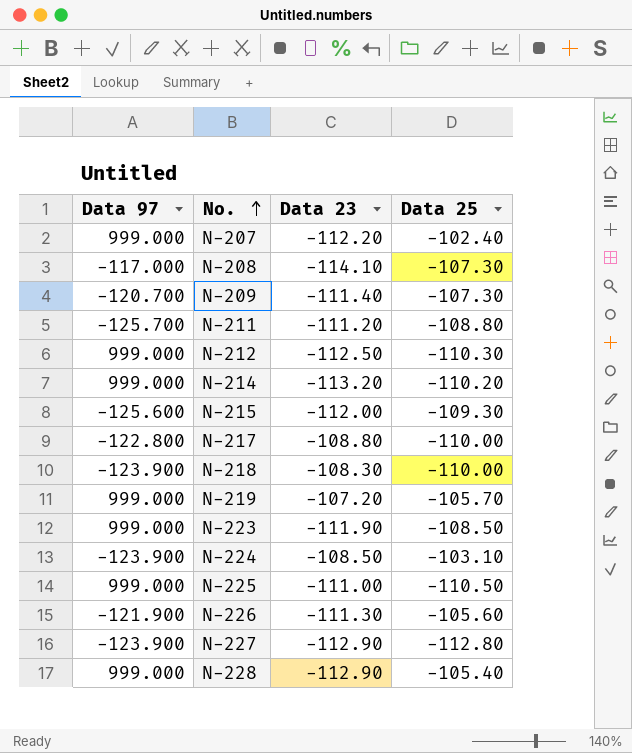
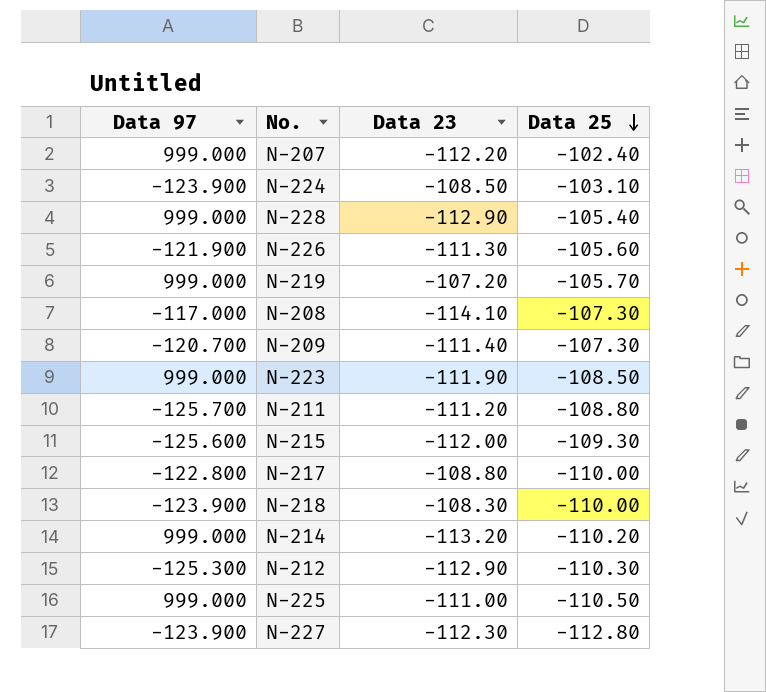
row order: No. ascending -> Data 25 descending
N-212 | Data 97: 999.000 -> -125.300
N-212 | Data 23: -112.50 -> -112.90
N-227 | Data 23: -112.90 -> -112.30

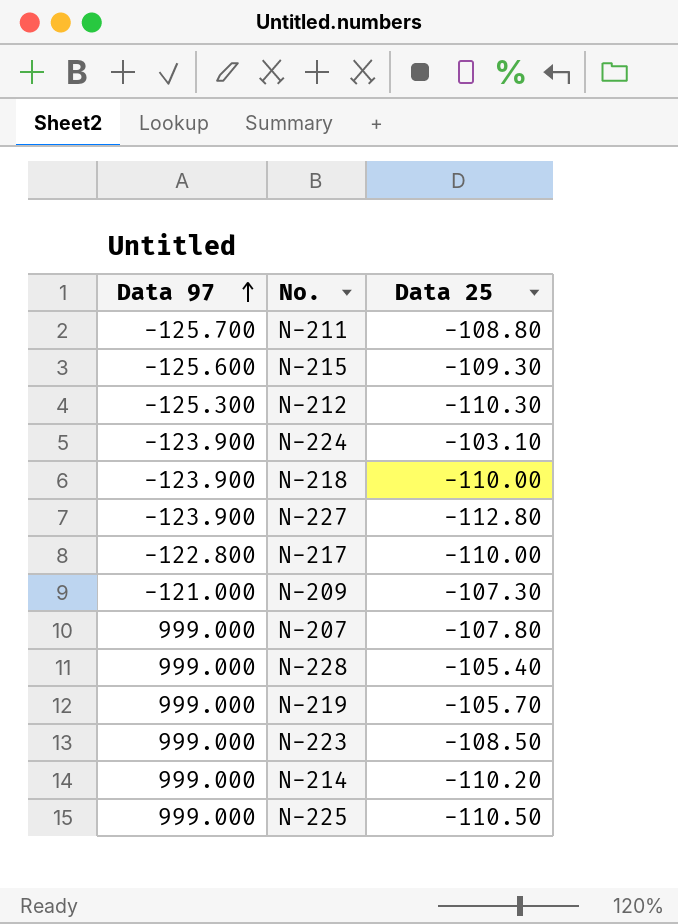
row order: Data 25 descending -> Data 97 ascending
column Data 23 | position: 3 -> none
row N-226: -121.900 | -111.30 | -105.60 -> none
row N-208: -117.000 | -114.10 | -107.30 -> none
N-209 | Data 97: -120.700 -> -121.000
N-207 | Data 25: -102.40 -> -107.80

